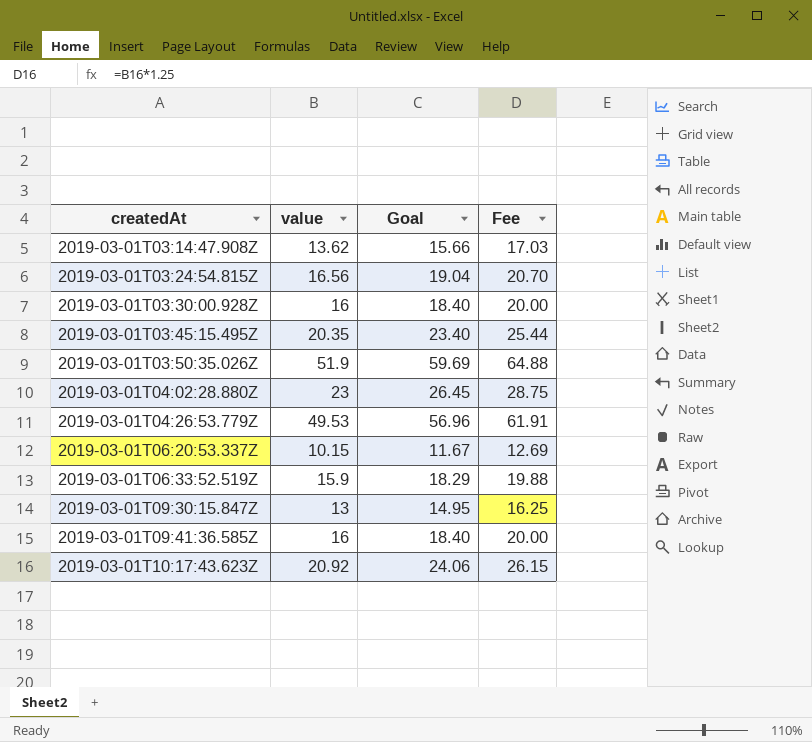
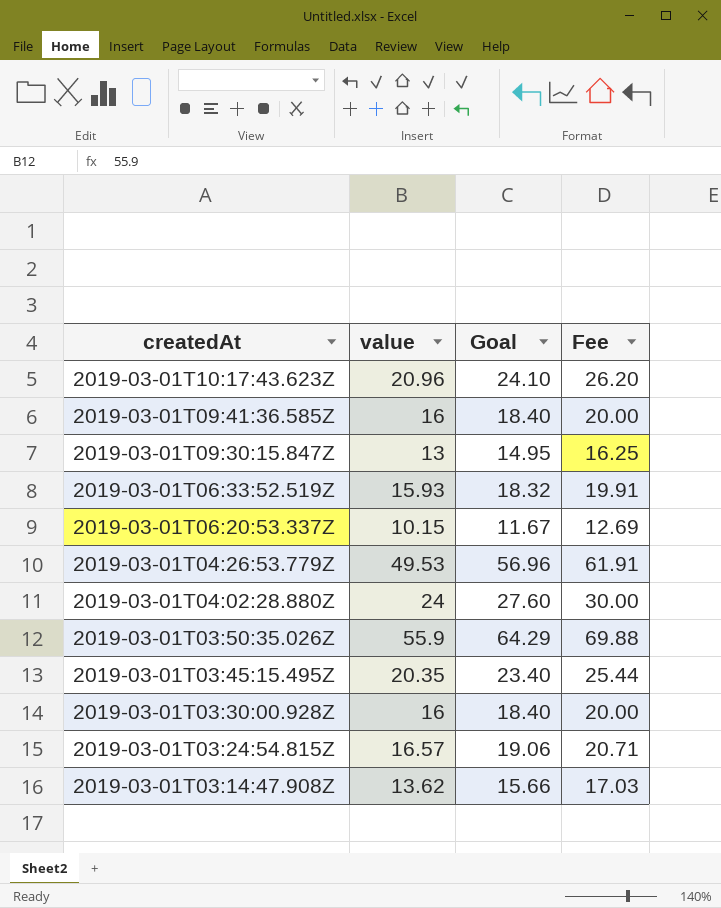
row order: createdAt ascending -> createdAt descending
2019-03-01T10:17:43.623Z | value: 20.92 -> 20.96
2019-03-01T10:17:43.623Z | Goal: 24.06 -> 24.10
2019-03-01T10:17:43.623Z | Fee: 26.15 -> 26.20
2019-03-01T06:33:52.519Z | value: 15.9 -> 15.93
2019-03-01T06:33:52.519Z | Goal: 18.29 -> 18.32
2019-03-01T06:33:52.519Z | Fee: 19.88 -> 19.91
2019-03-01T04:02:28.880Z | value: 23 -> 24
2019-03-01T04:02:28.880Z | Goal: 26.45 -> 27.60
2019-03-01T04:02:28.880Z | Fee: 28.75 -> 30.00
2019-03-01T03:50:35.026Z | value: 51.9 -> 55.9
2019-03-01T03:50:35.026Z | Goal: 59.69 -> 64.29
2019-03-01T03:50:35.026Z | Fee: 64.88 -> 69.88
2019-03-01T03:24:54.815Z | value: 16.56 -> 16.57
2019-03-01T03:24:54.815Z | Goal: 19.04 -> 19.06
2019-03-01T03:24:54.815Z | Fee: 20.70 -> 20.71

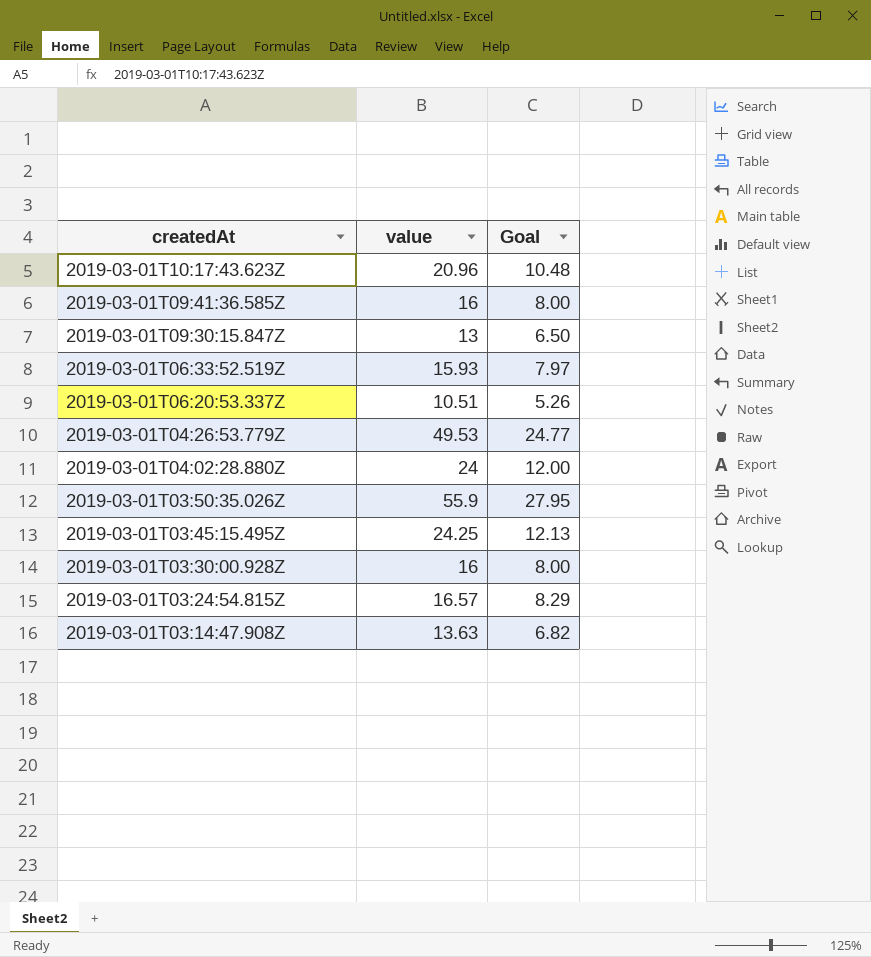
column Fee | formula: [value] * 1.25 -> none
column Goal | formula: [value] * 1.15 -> [value] * 0.5
2019-03-01T06:20:53.337Z | value: 10.15 -> 10.51
2019-03-01T03:45:15.495Z | value: 20.35 -> 24.25
2019-03-01T03:14:47.908Z | value: 13.62 -> 13.63

